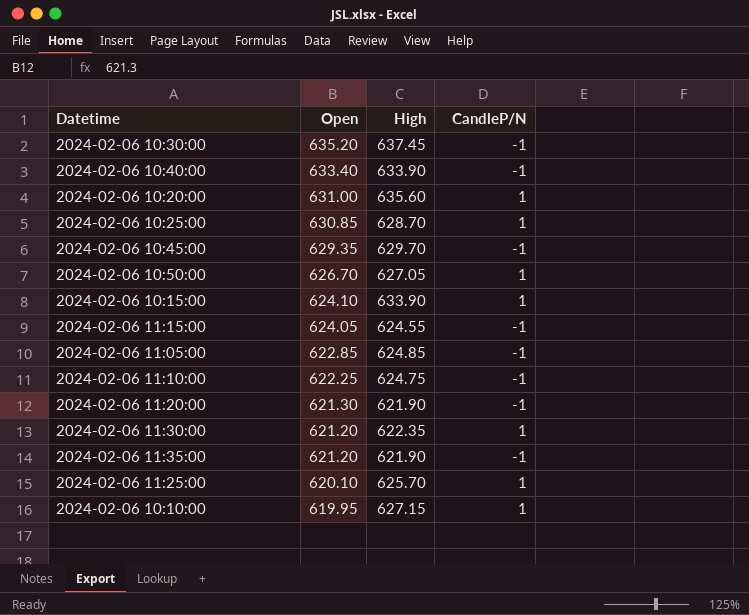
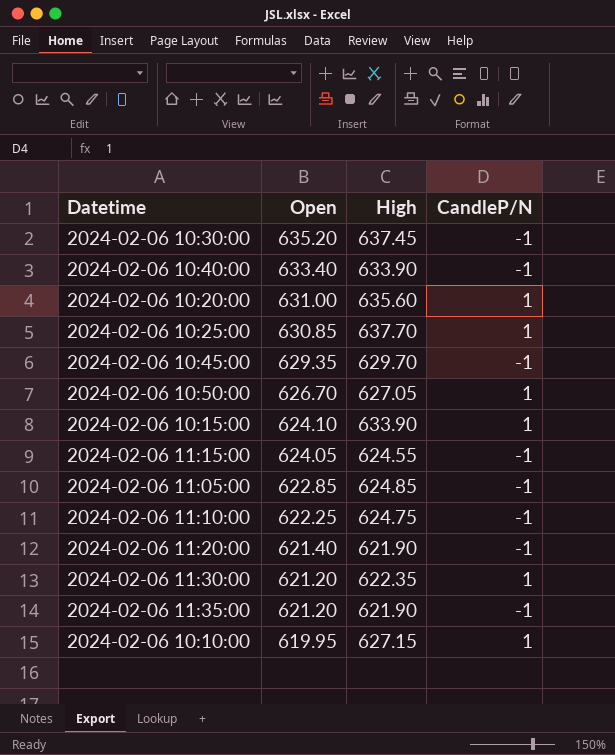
row 2024-02-06 11:25:00: 620.10 | 625.70 | 1 -> none
2024-02-06 10:25:00 | High: 628.70 -> 637.70
2024-02-06 11:20:00 | Open: 621.30 -> 621.40

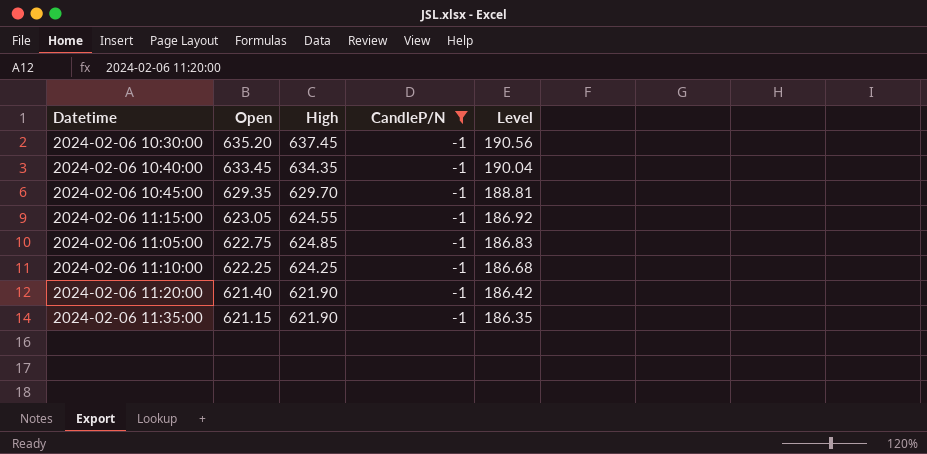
filter: none -> CandleP/N = -1
column Level | formula: none -> [Open] * 0.3
2024-02-06 10:40:00 | Open: 633.40 -> 633.45
2024-02-06 10:40:00 | High: 633.90 -> 634.35
2024-02-06 11:15:00 | Open: 624.05 -> 623.05
2024-02-06 11:05:00 | Open: 622.85 -> 622.75
2024-02-06 11:10:00 | High: 624.75 -> 624.25
2024-02-06 11:35:00 | Open: 621.20 -> 621.15

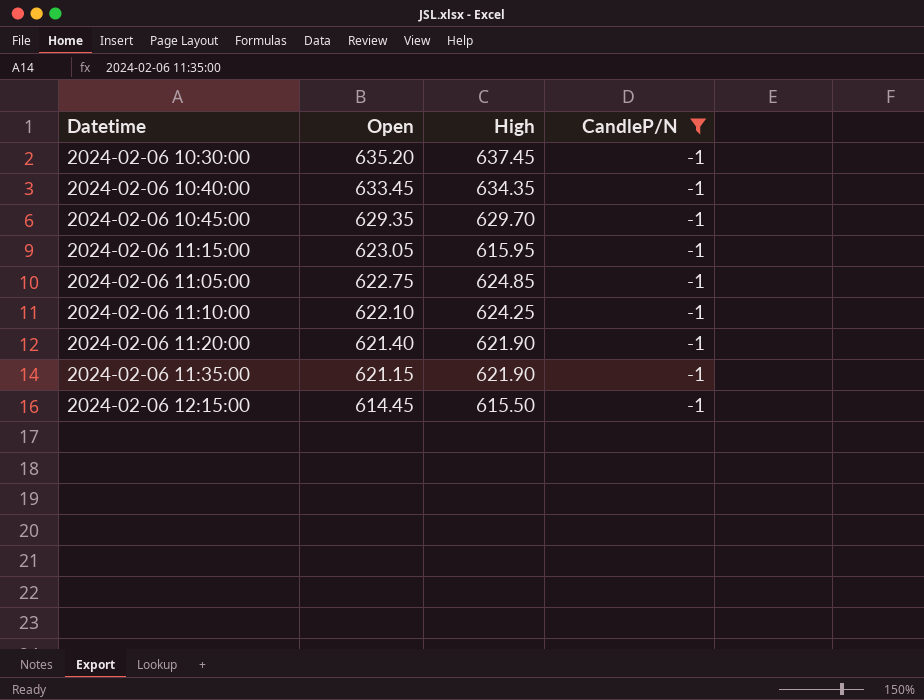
column Level | formula: [Open] * 0.3 -> none
2024-02-06 11:15:00 | High: 624.55 -> 615.95
2024-02-06 11:10:00 | Open: 622.25 -> 622.10
row 2024-02-06 12:15:00: none -> 614.45 | 615.50 | -1

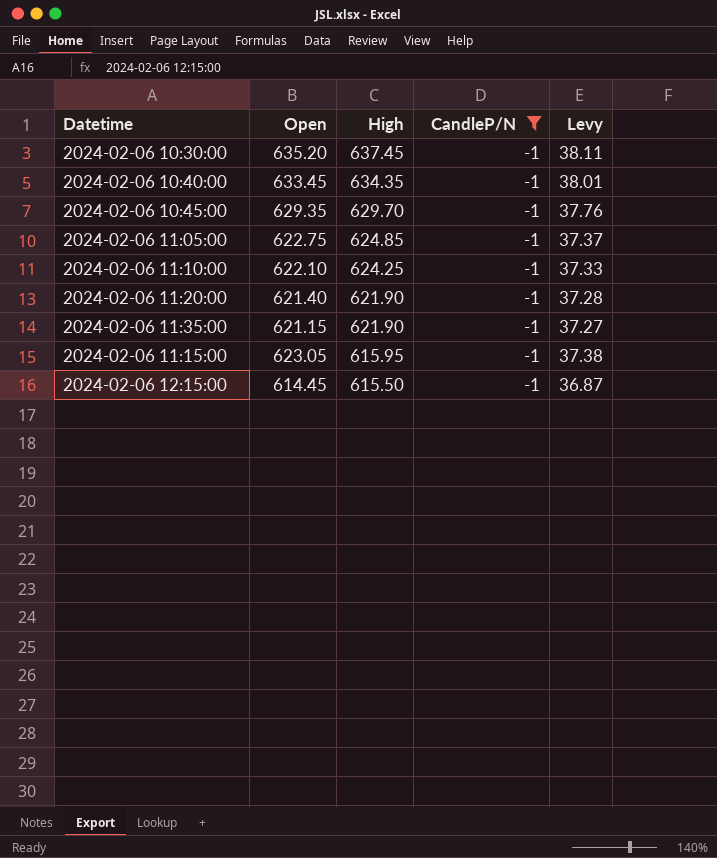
row order: Open descending -> High descending
column Levy | formula: none -> [Open] * 0.06

